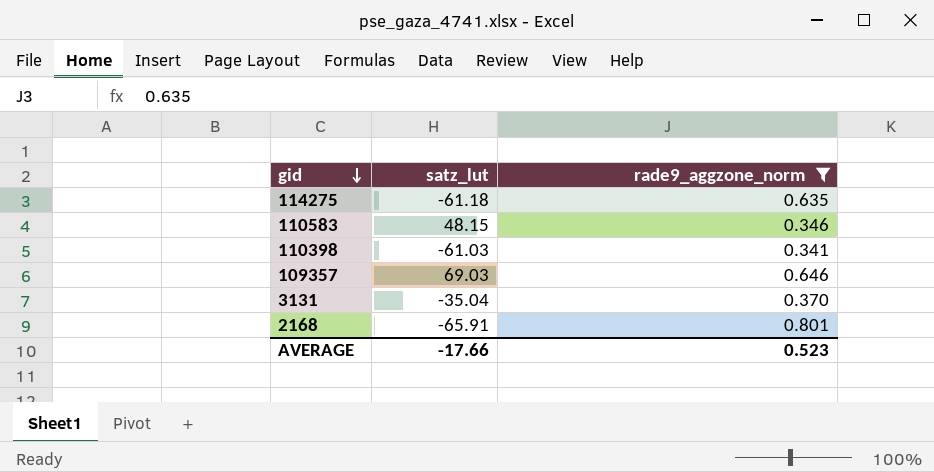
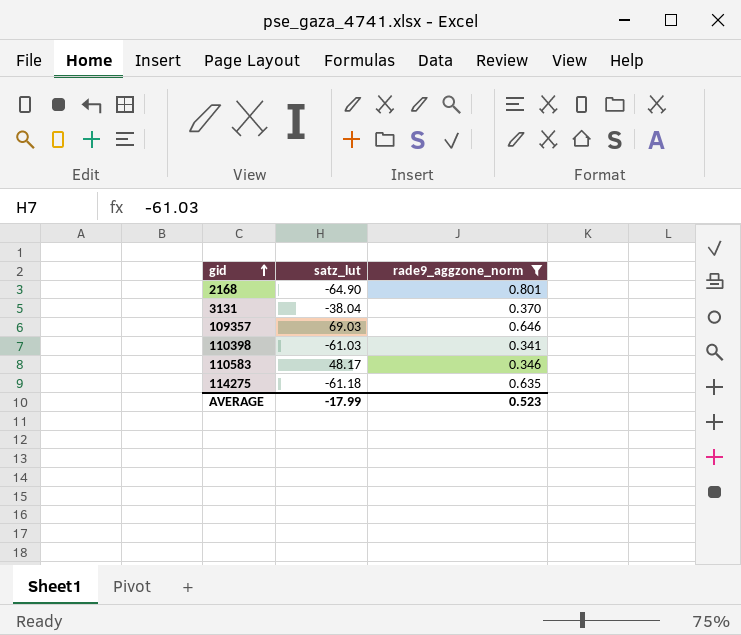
row order: gid descending -> gid ascending
2168 | satz_lut: -65.91 -> -64.90
3131 | satz_lut: -35.04 -> -38.04
110583 | satz_lut: 48.15 -> 48.17
AVERAGE | satz_lut: -17.66 -> -17.99

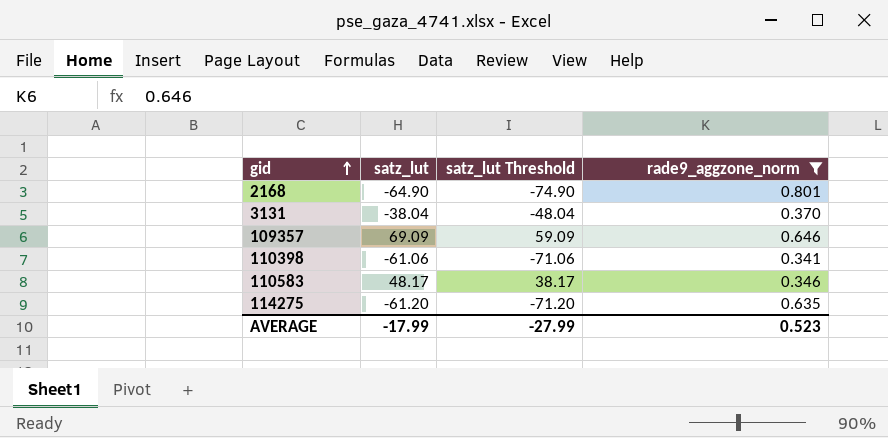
column satz_lut Threshold | formula: none -> [satz_lut] - 10
109357 | satz_lut: 69.03 -> 69.09
110398 | satz_lut: -61.03 -> -61.06
114275 | satz_lut: -61.18 -> -61.20

